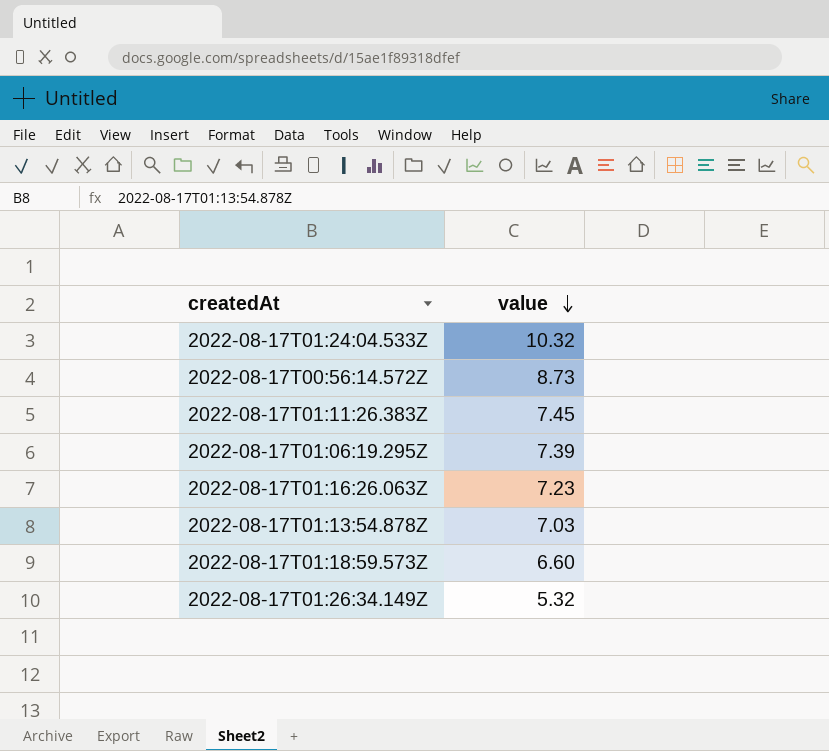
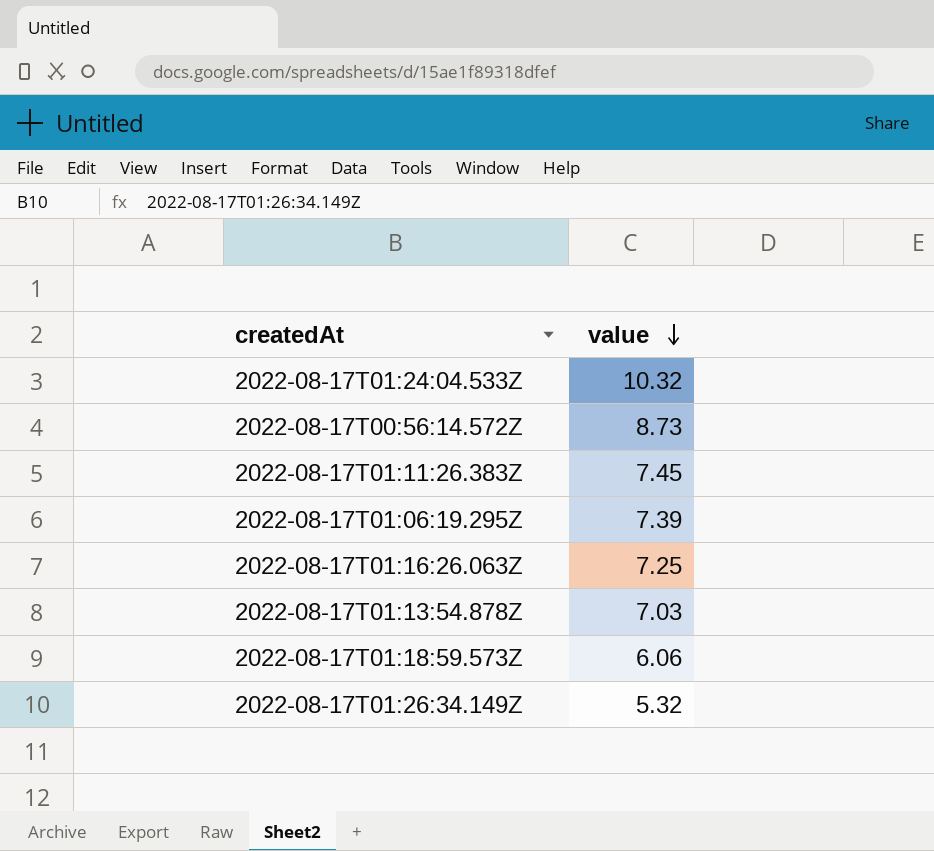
2022-08-17T01:16:26.063Z | value: 7.23 -> 7.25
2022-08-17T01:18:59.573Z | value: 6.60 -> 6.06

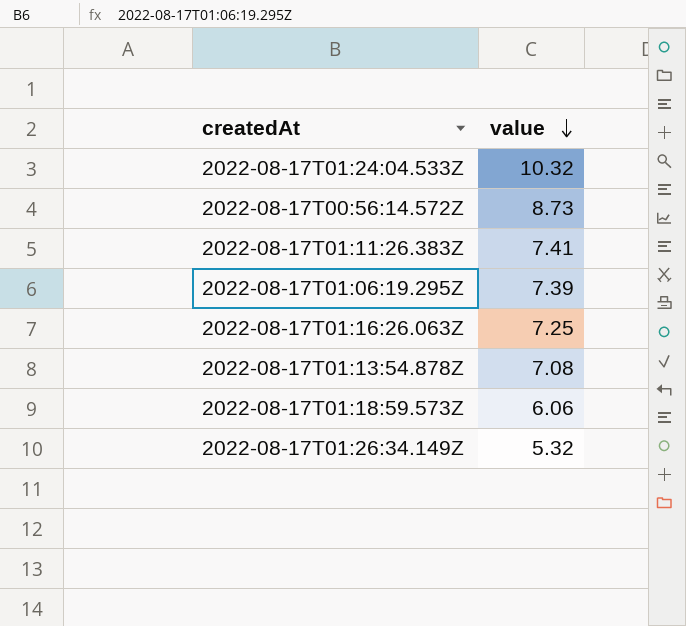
2022-08-17T01:11:26.383Z | value: 7.45 -> 7.41
2022-08-17T01:13:54.878Z | value: 7.03 -> 7.08

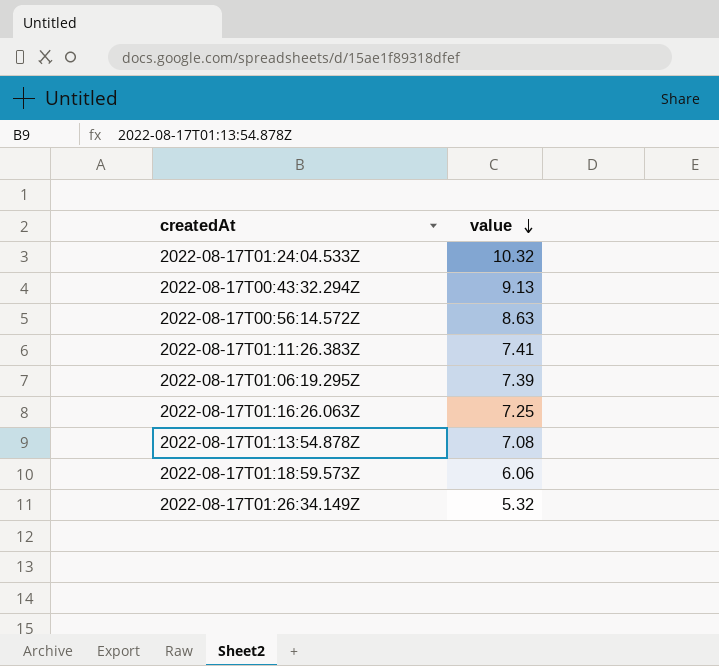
row 2022-08-17T00:43:32.294Z: none -> 9.13
2022-08-17T00:56:14.572Z | value: 8.73 -> 8.63

